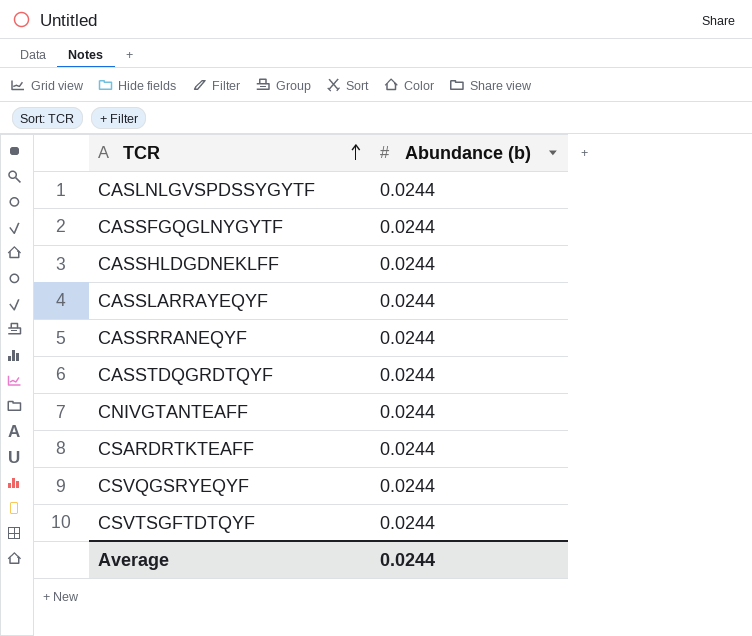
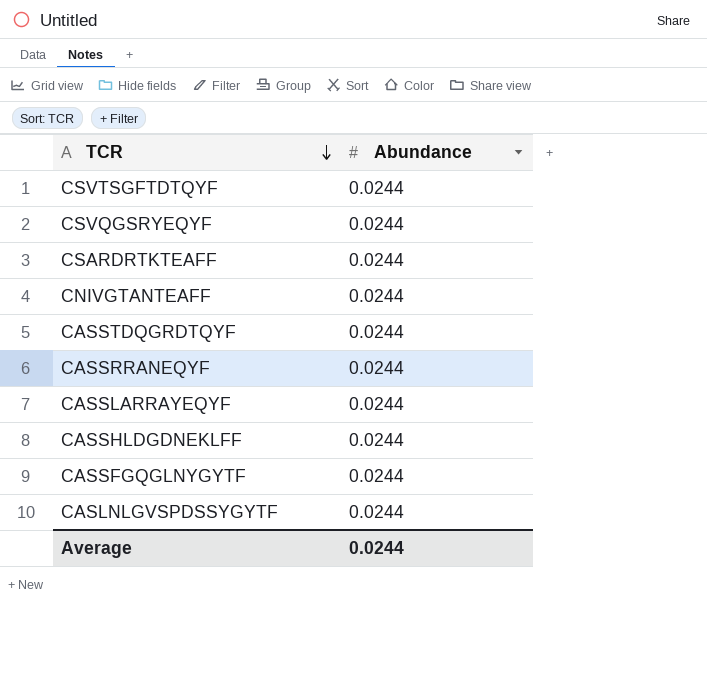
row order: TCR ascending -> TCR descending
column name: Abundance (b) -> Abundance

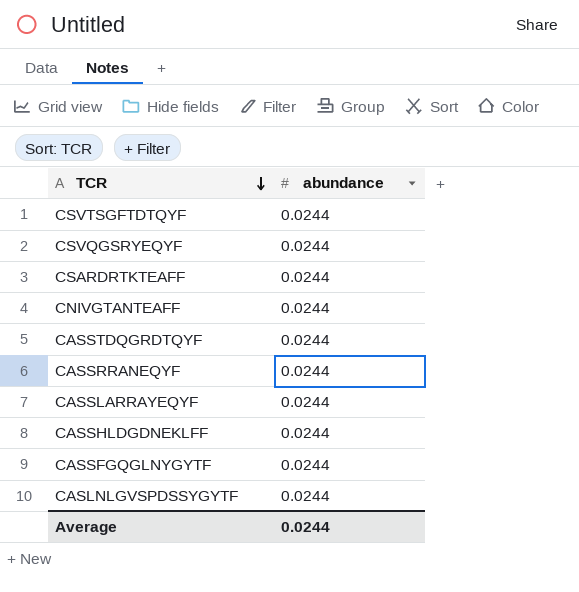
column name: Abundance -> abundance

